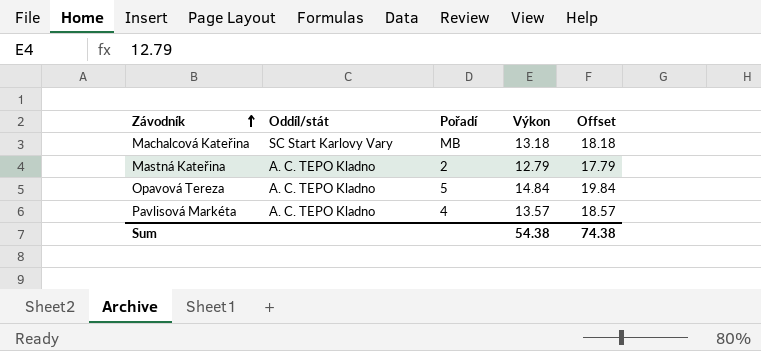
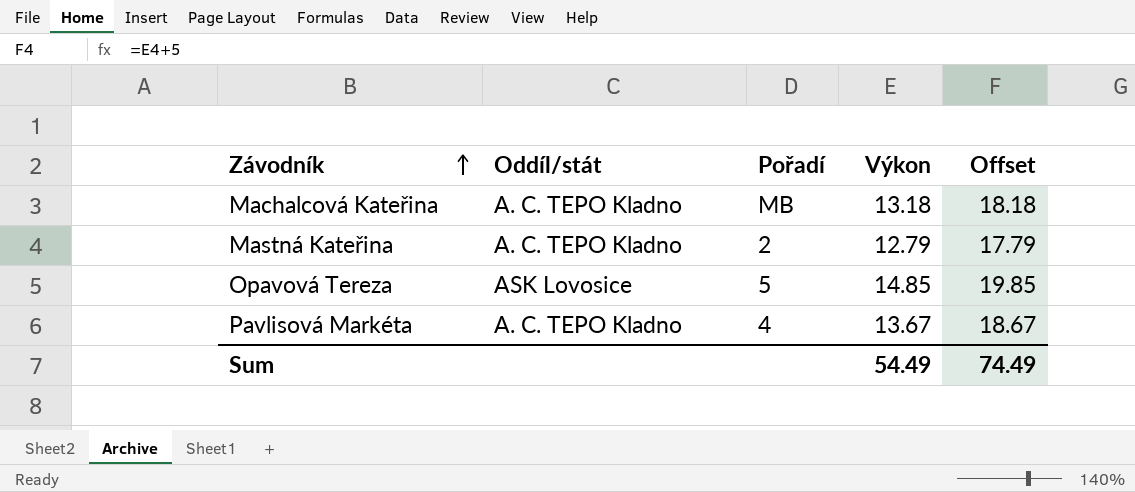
Machalcová Kateřina | Oddíl/stát: SC Start Karlovy Vary -> A. C. TEPO Kladno
Opavová Tereza | Oddíl/stát: A. C. TEPO Kladno -> ASK Lovosice
Opavová Tereza | Výkon: 14.84 -> 14.85
Opavová Tereza | Offset: 19.84 -> 19.85
Pavlisová Markéta | Výkon: 13.57 -> 13.67
Pavlisová Markéta | Offset: 18.57 -> 18.67
Sum | Výkon: 54.38 -> 54.49
Sum | Offset: 74.38 -> 74.49

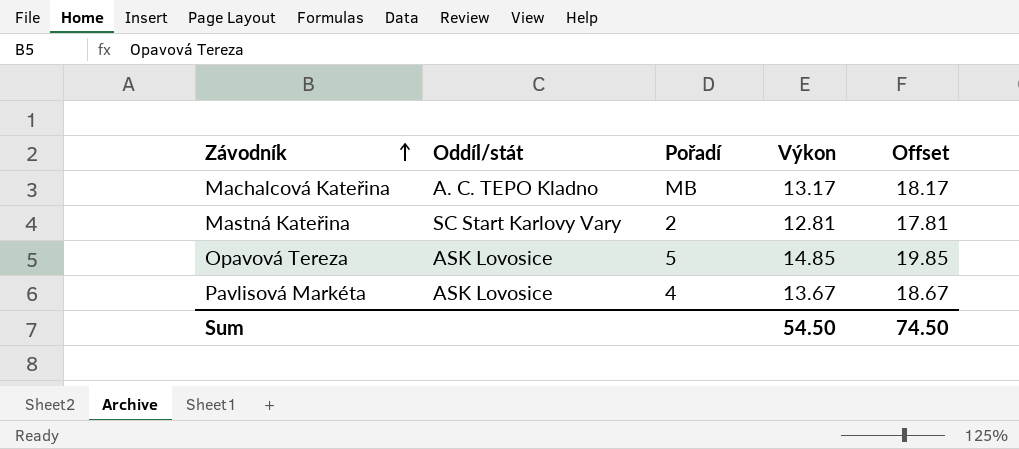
Machalcová Kateřina | Výkon: 13.18 -> 13.17
Machalcová Kateřina | Offset: 18.18 -> 18.17
Mastná Kateřina | Oddíl/stát: A. C. TEPO Kladno -> SC Start Karlovy Vary
Mastná Kateřina | Výkon: 12.79 -> 12.81
Mastná Kateřina | Offset: 17.79 -> 17.81
Pavlisová Markéta | Oddíl/stát: A. C. TEPO Kladno -> ASK Lovosice
Sum | Výkon: 54.49 -> 54.50
Sum | Offset: 74.49 -> 74.50

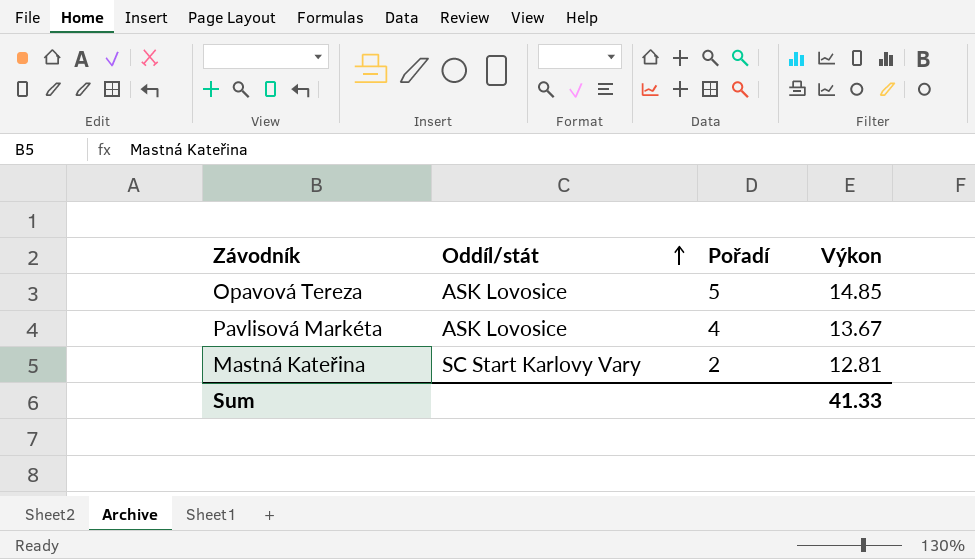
row order: Závodník ascending -> Oddíl/stát ascending
column Offset | formula: [Výkon] + 5 -> none
row Machalcová Kateřina: A. C. TEPO Kladno | MB | 13.17 | 18.17 -> none
Sum | Výkon: 54.50 -> 41.33

